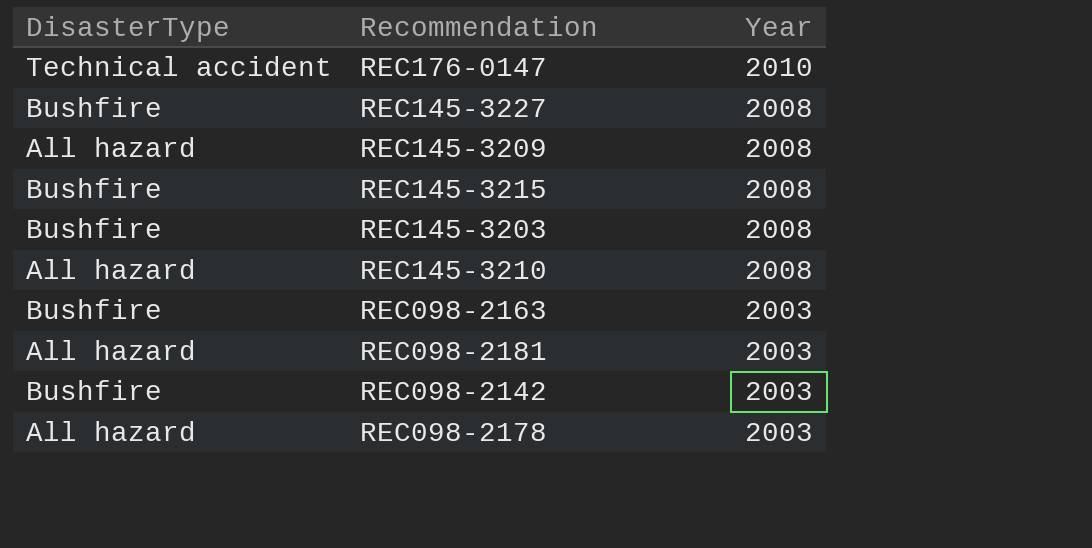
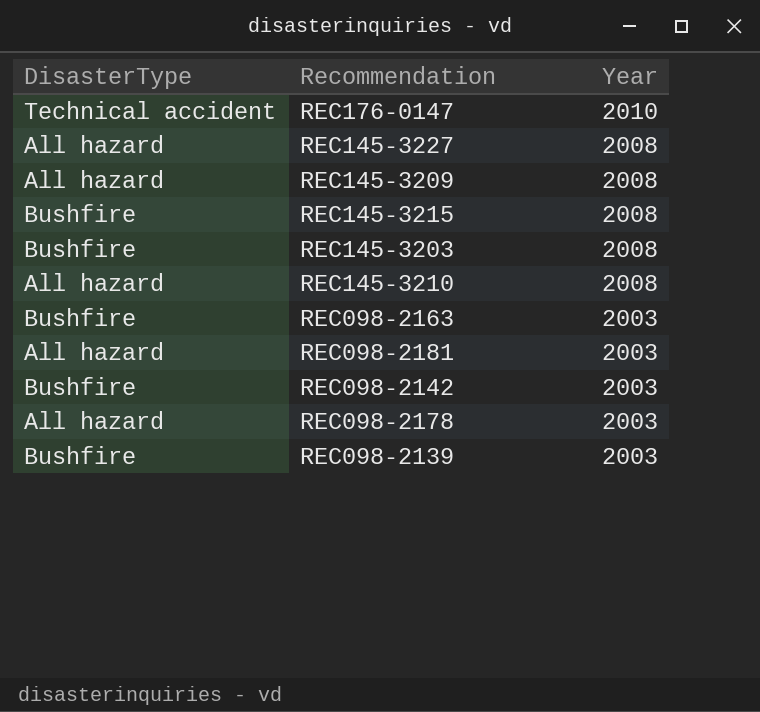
REC145-3227 | DisasterType: Bushfire -> All hazard
row REC098-2139: none -> Bushfire | 2003

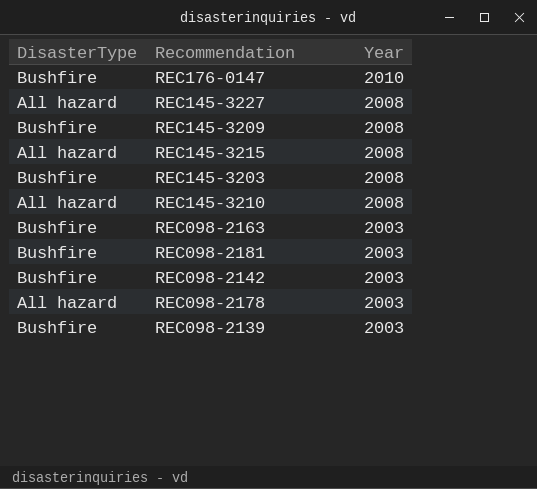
REC176-0147 | DisasterType: Technical accident -> Bushfire
REC145-3209 | DisasterType: All hazard -> Bushfire
REC145-3215 | DisasterType: Bushfire -> All hazard
REC098-2181 | DisasterType: All hazard -> Bushfire

